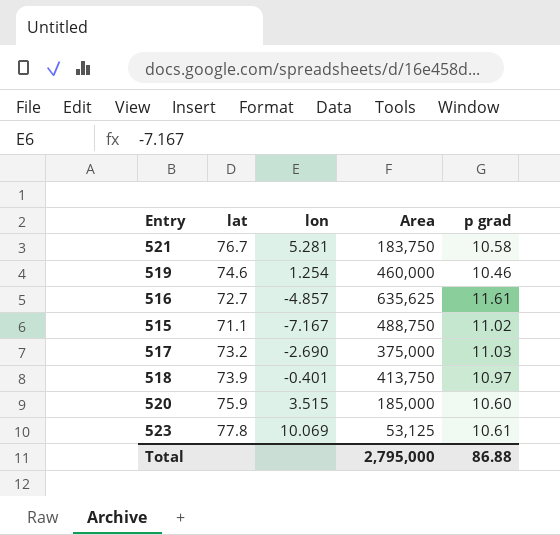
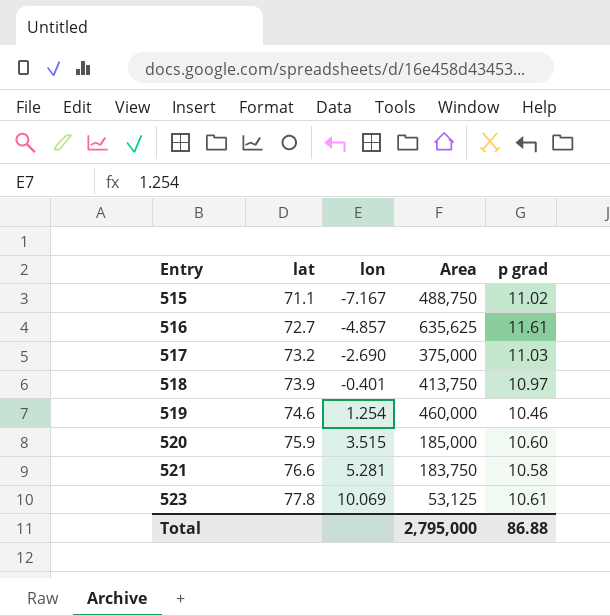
row order: none -> Entry ascending
521 | lat: 76.7 -> 76.6

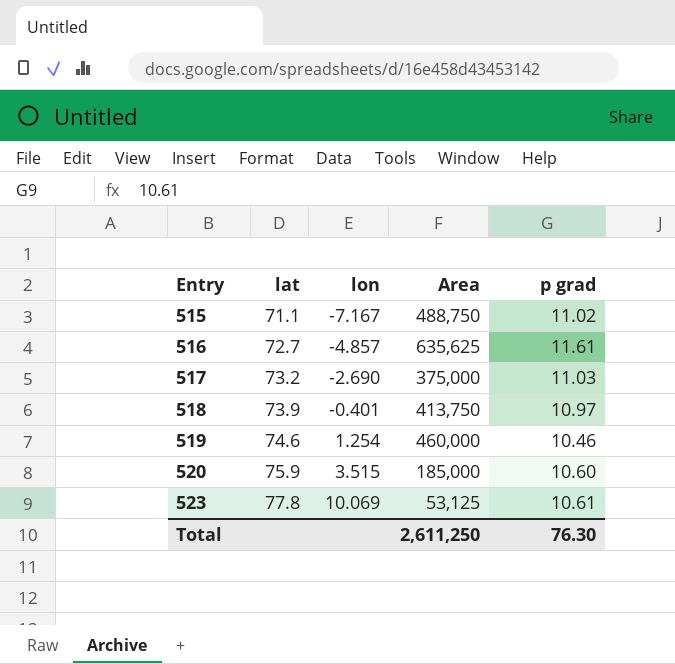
row 521: 76.6 | 5.281 | 183,750 | 10.58 -> none
Total | Area: 2,795,000 -> 2,611,250
Total | p grad: 86.88 -> 76.30

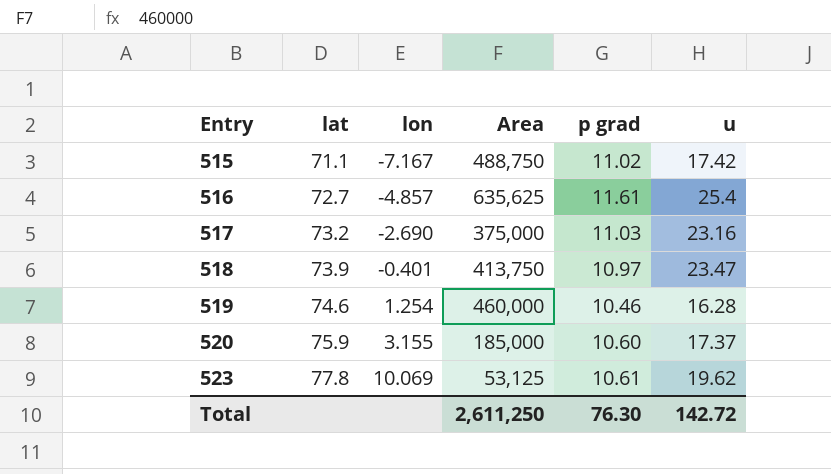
column u | position: none -> 6
520 | lon: 3.515 -> 3.155

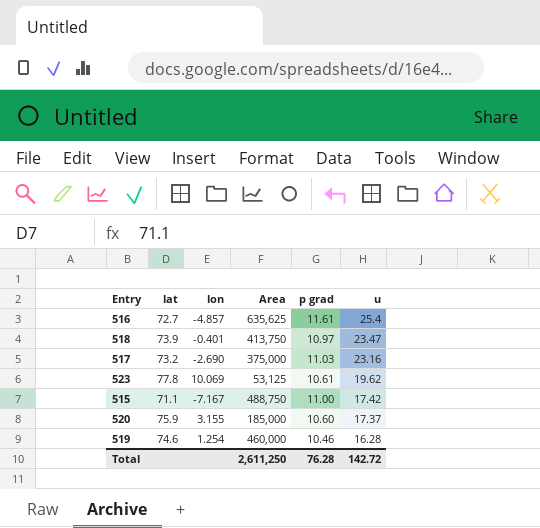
row order: Entry ascending -> u descending
515 | p grad: 11.02 -> 11.00
Total | p grad: 76.30 -> 76.28

